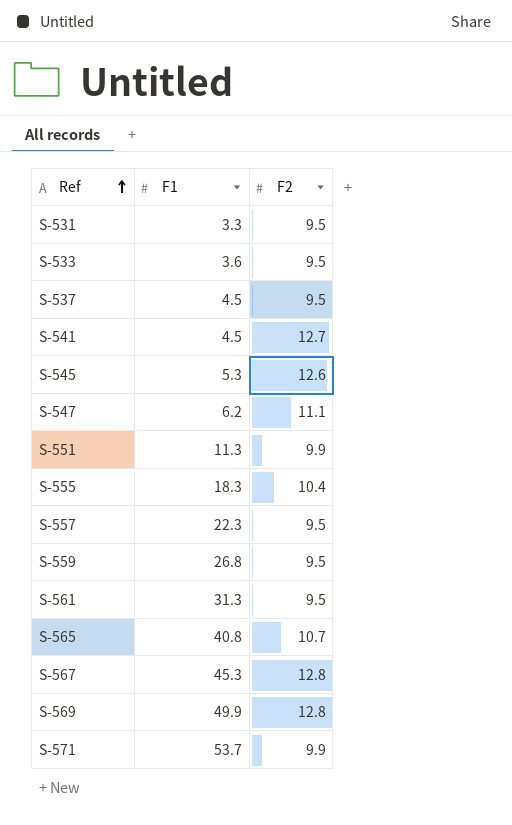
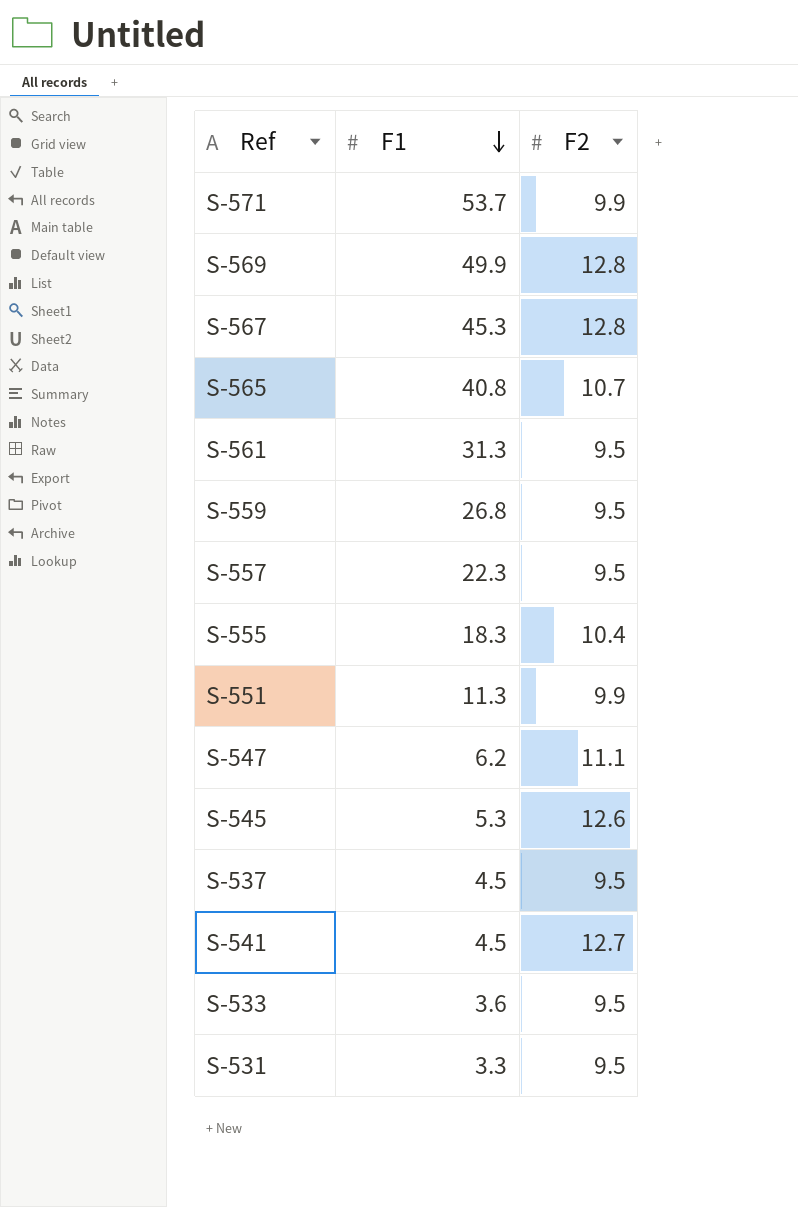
row order: Ref ascending -> F1 descending

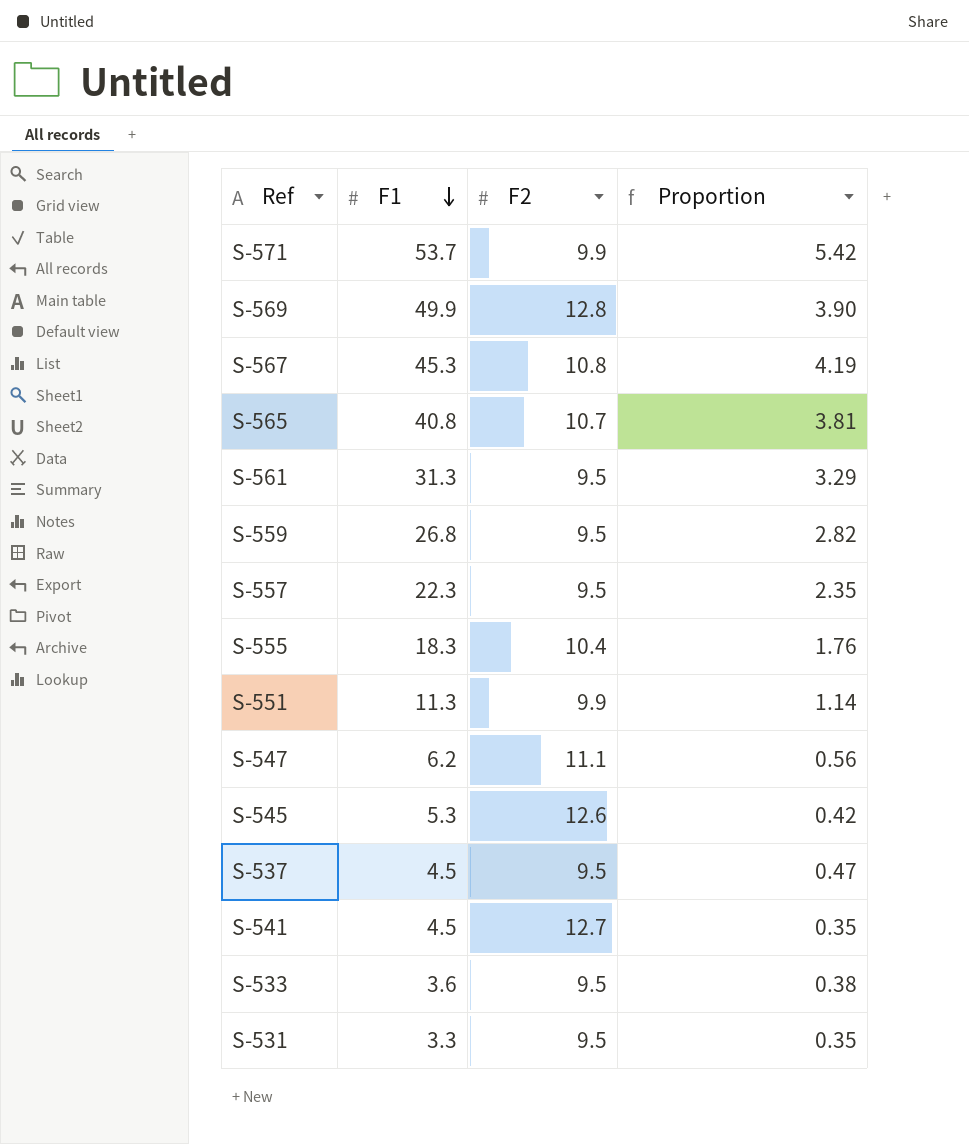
column Proportion | formula: none -> [F1] / [F2]
S-567 | F2: 12.8 -> 10.8

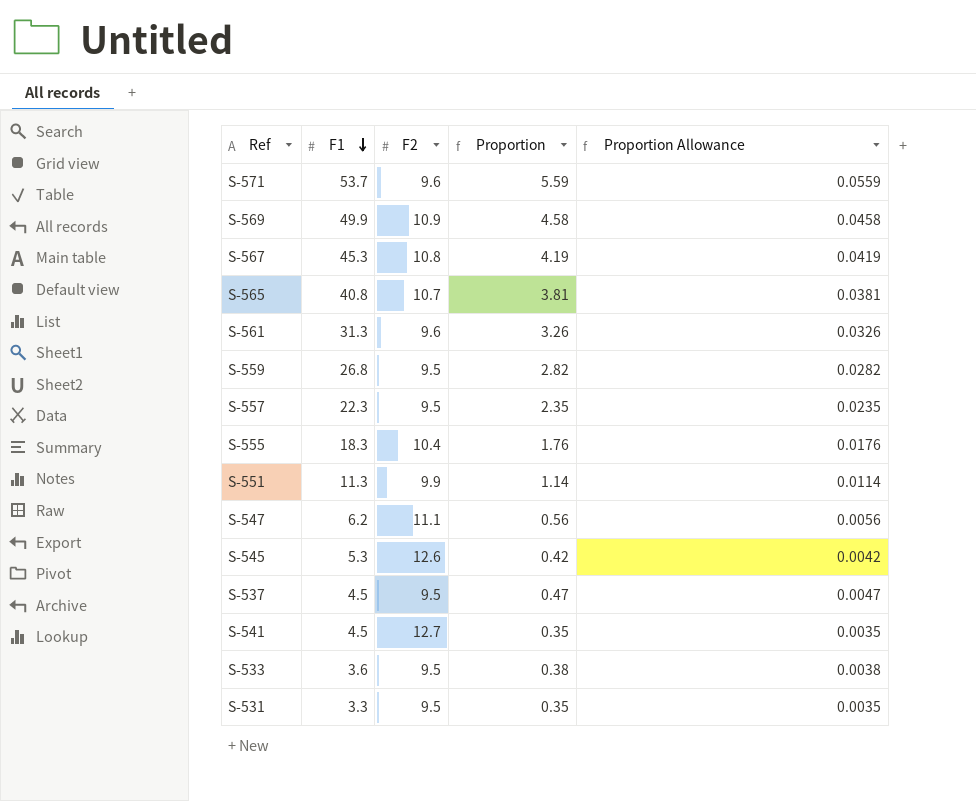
column Proportion Allowance | formula: none -> [Proportion] * 0.01
S-571 | F2: 9.9 -> 9.6
S-571 | Proportion: 5.42 -> 5.59
S-569 | F2: 12.8 -> 10.9
S-569 | Proportion: 3.90 -> 4.58
S-561 | F2: 9.5 -> 9.6
S-561 | Proportion: 3.29 -> 3.26

